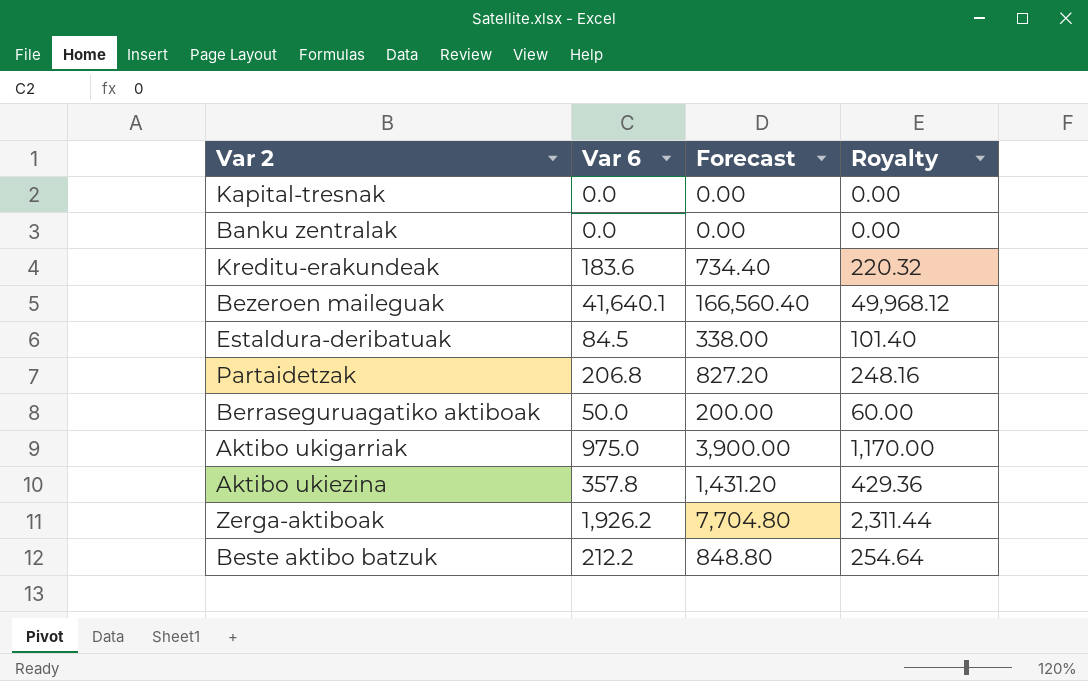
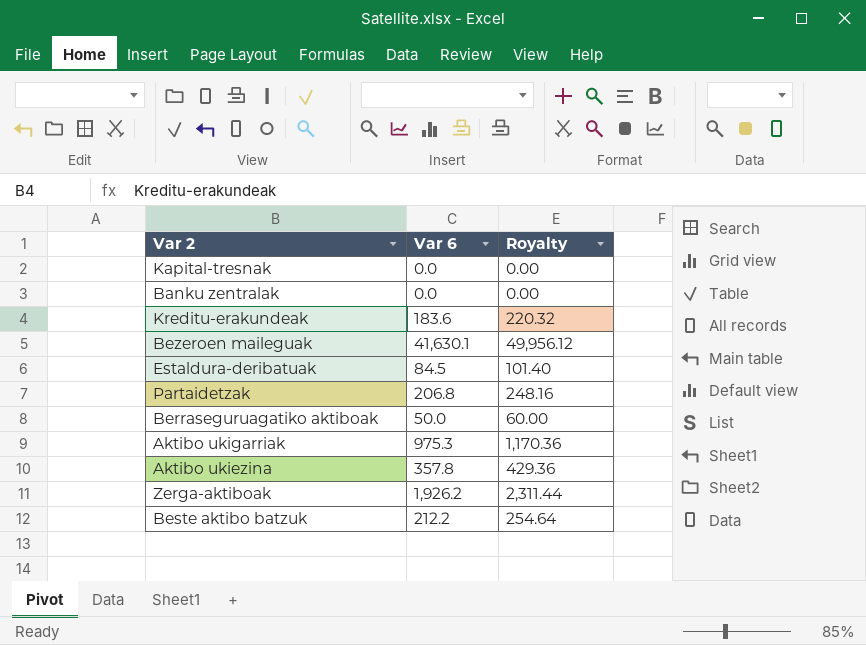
column Forecast | formula: [Var 6] * 4 -> none
Bezeroen maileguak | Var 6: 41,640.1 -> 41,630.1
Bezeroen maileguak | Royalty: 49,968.12 -> 49,956.12
Aktibo ukigarriak | Var 6: 975.0 -> 975.3
Aktibo ukigarriak | Royalty: 1,170.00 -> 1,170.36

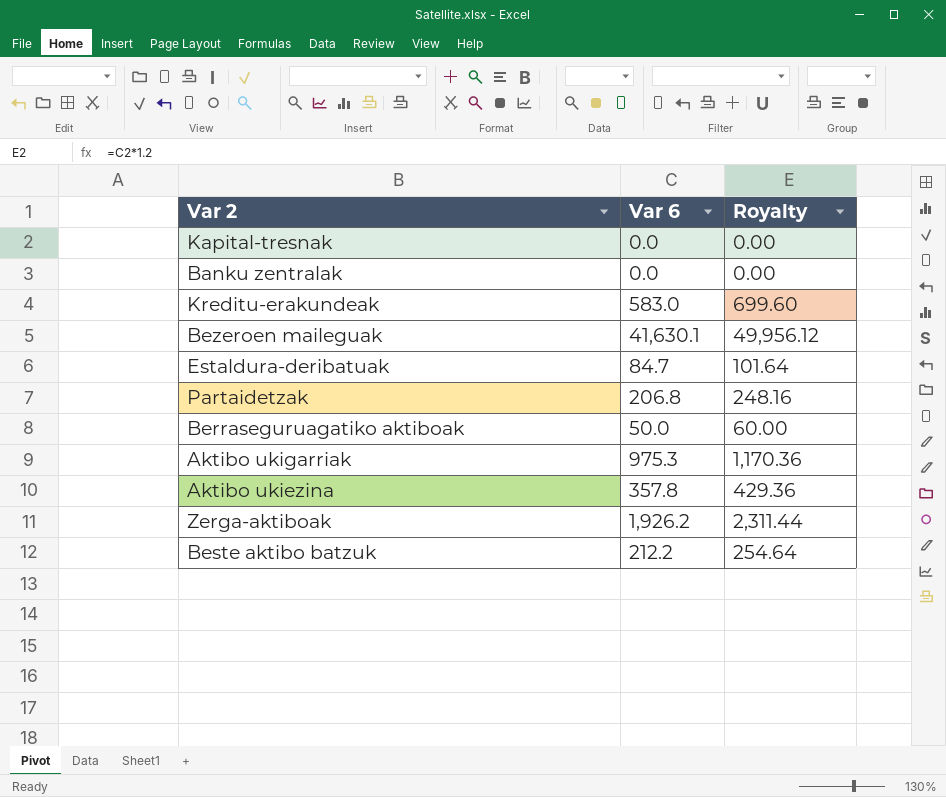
Kreditu-erakundeak | Var 6: 183.6 -> 583.0
Kreditu-erakundeak | Royalty: 220.32 -> 699.60
Estaldura-deribatuak | Var 6: 84.5 -> 84.7
Estaldura-deribatuak | Royalty: 101.40 -> 101.64

